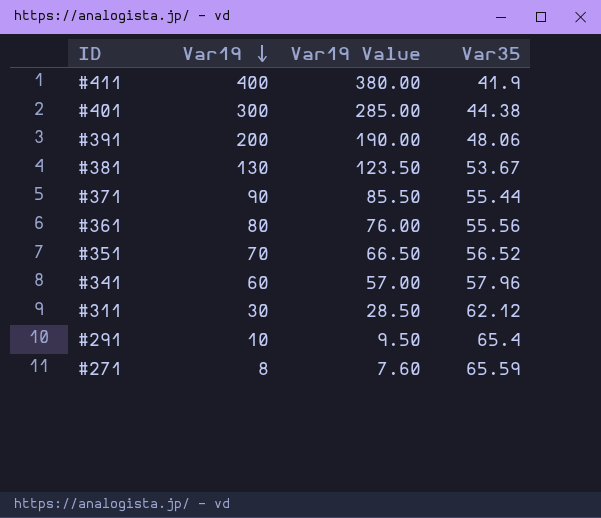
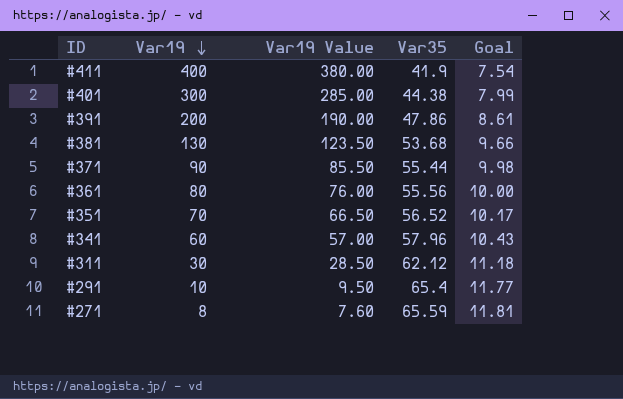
column Goal | formula: none -> [Var35] * 0.18
#391 | Var35: 48.06 -> 47.86
#381 | Var35: 53.67 -> 53.68

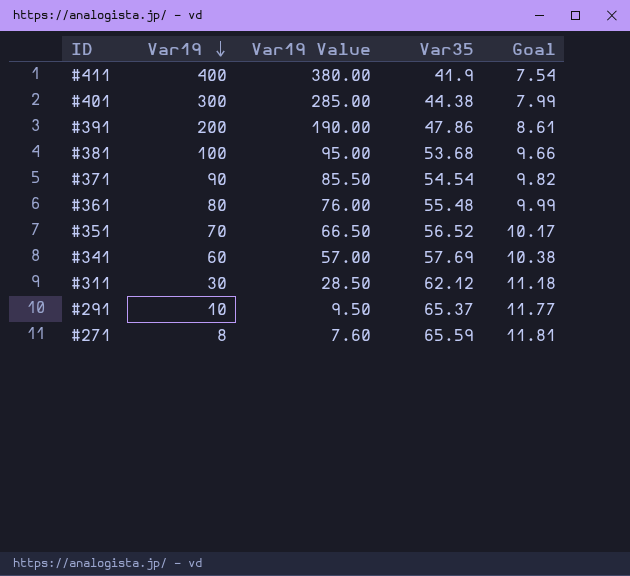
#381 | Var19: 130 -> 100
#381 | Var19 Value: 123.50 -> 95.00
#371 | Var35: 55.44 -> 54.54
#371 | Goal: 9.98 -> 9.82
#361 | Var35: 55.56 -> 55.48
#361 | Goal: 10.00 -> 9.99
#341 | Var35: 57.96 -> 57.69
#341 | Goal: 10.43 -> 10.38
#291 | Var35: 65.4 -> 65.37

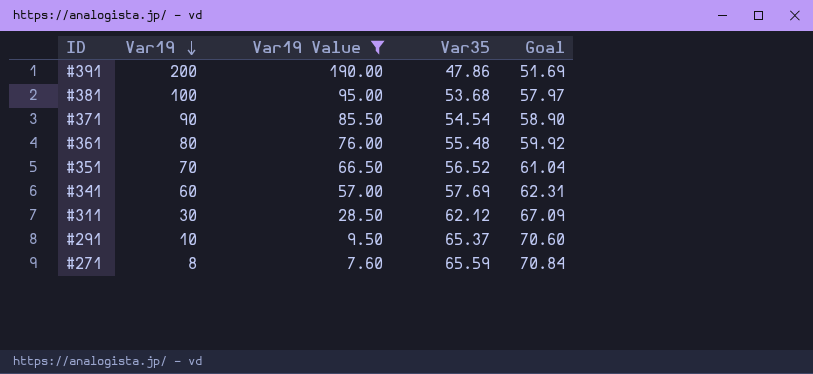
filter: none -> Var19 Value <= 190.00
column Goal | formula: [Var35] * 0.18 -> [Var35] * 1.08

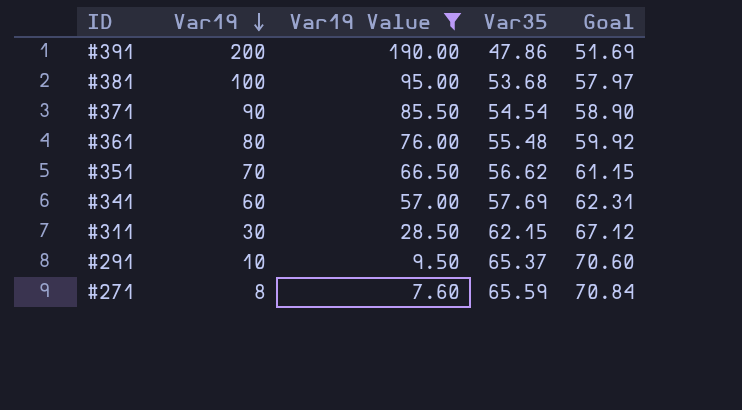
#351 | Var35: 56.52 -> 56.62
#351 | Goal: 61.04 -> 61.15
#311 | Var35: 62.12 -> 62.15
#311 | Goal: 67.09 -> 67.12

